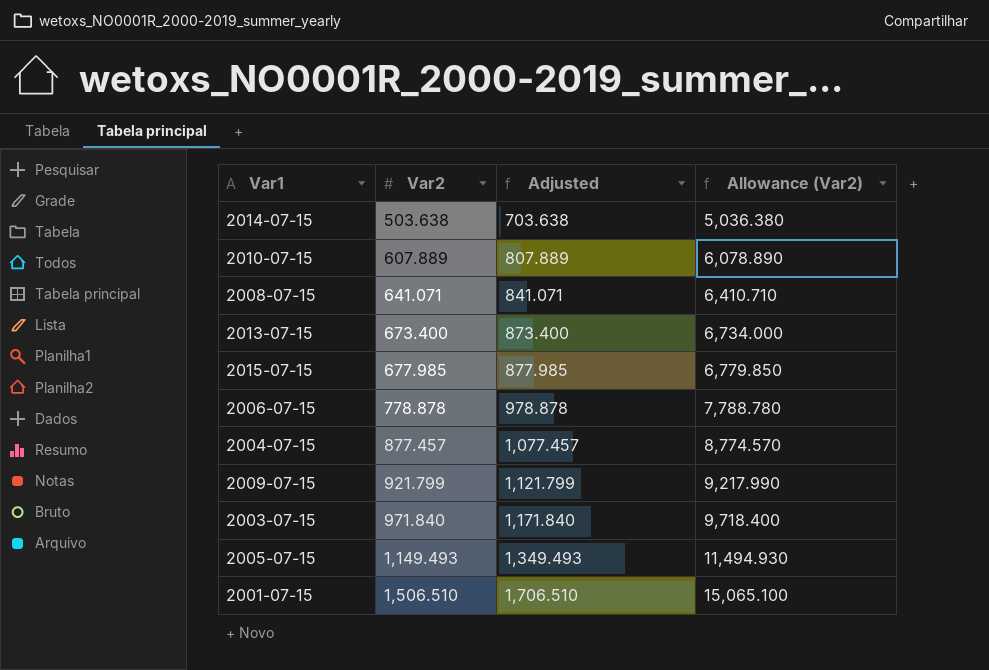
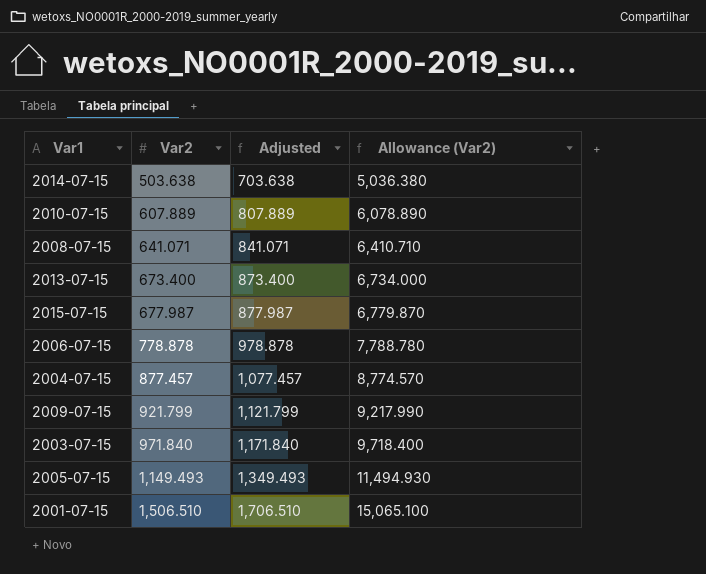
2015-07-15 | Var2: 677.985 -> 677.987
2015-07-15 | Adjusted: 877.985 -> 877.987
2015-07-15 | Allowance (Var2): 6,779.850 -> 6,779.870

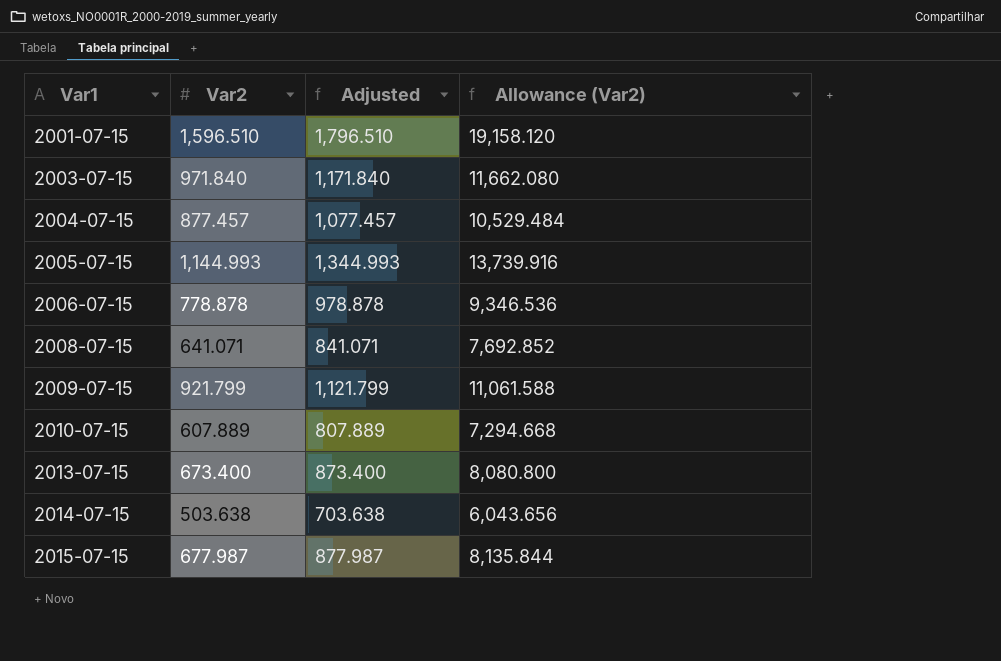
row order: Var2 ascending -> Var1 ascending
column Allowance (Var2) | formula: [Var2] * 10 -> [Var2] * 12
2001-07-15 | Var2: 1,506.510 -> 1,596.510
2001-07-15 | Adjusted: 1,706.510 -> 1,796.510
2005-07-15 | Var2: 1,149.493 -> 1,144.993
2005-07-15 | Adjusted: 1,349.493 -> 1,344.993

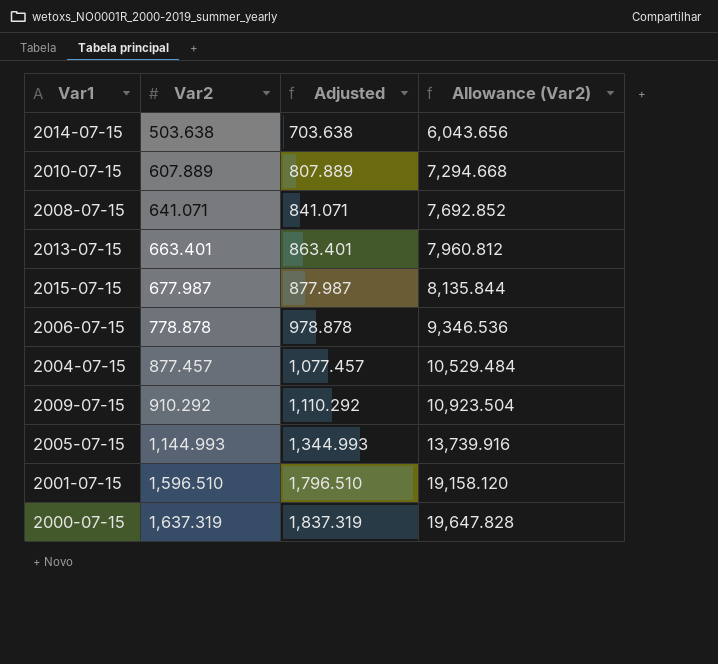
row order: Var1 ascending -> Var2 ascending
row 2003-07-15: 971.840 | 1,171.840 | 11,662.080 -> none
2013-07-15 | Var2: 673.400 -> 663.401
2013-07-15 | Adjusted: 873.400 -> 863.401
2013-07-15 | Allowance (Var2): 8,080.800 -> 7,960.812
2009-07-15 | Var2: 921.799 -> 910.292
2009-07-15 | Adjusted: 1,121.799 -> 1,110.292
2009-07-15 | Allowance (Var2): 11,061.588 -> 10,923.504
row 2000-07-15: none -> 1,637.319 | 1,837.319 | 19,647.828

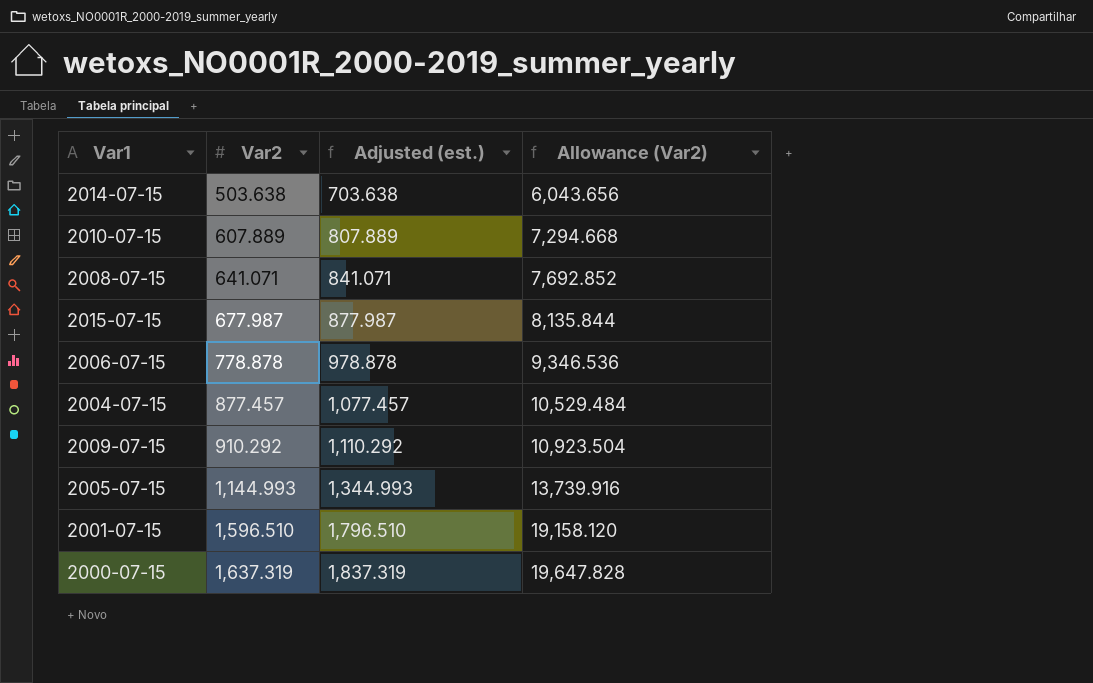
column name: Adjusted -> Adjusted (est.)
row 2013-07-15: 663.401 | 863.401 | 7,960.812 -> none

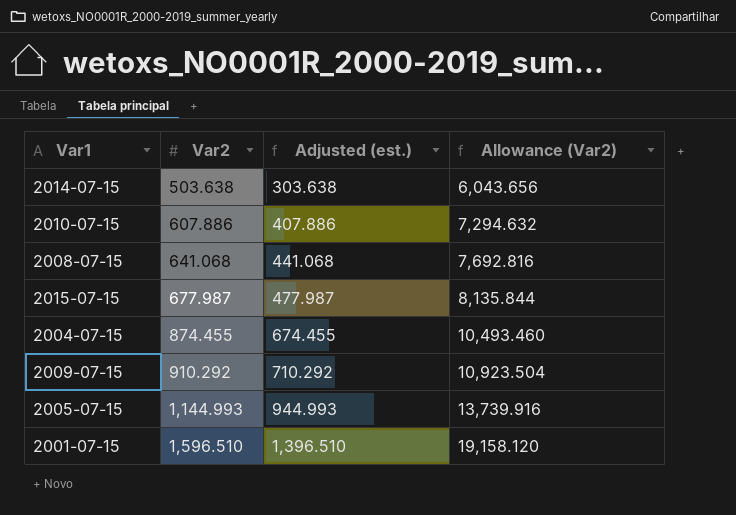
column Adjusted (est.) | formula: [Var2] + 200 -> [Var2] - 200
row 2006-07-15: 778.878 | 978.878 | 9,346.536 -> none
row 2000-07-15: 1,637.319 | 1,837.319 | 19,647.828 -> none
2010-07-15 | Var2: 607.889 -> 607.886
2010-07-15 | Allowance (Var2): 7,294.668 -> 7,294.632
2008-07-15 | Var2: 641.071 -> 641.068
2008-07-15 | Allowance (Var2): 7,692.852 -> 7,692.816
2004-07-15 | Var2: 877.457 -> 874.455
2004-07-15 | Allowance (Var2): 10,529.484 -> 10,493.460

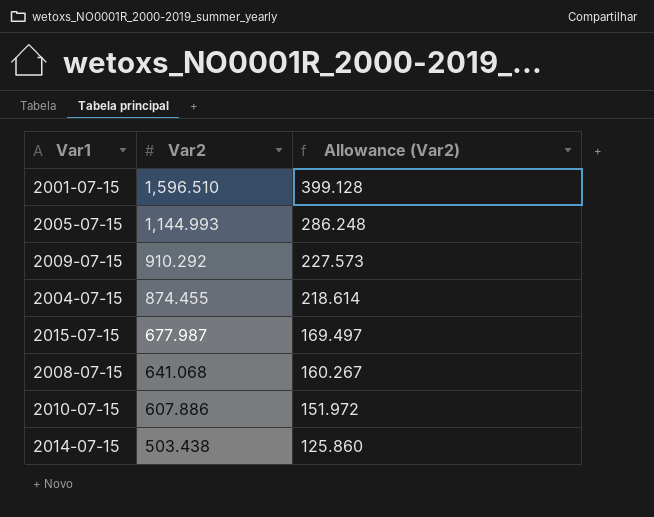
row order: Var2 ascending -> Var2 descending
column Adjusted (est.) | formula: [Var2] - 200 -> none
column Allowance (Var2) | formula: [Var2] * 12 -> [Var2] * 0.25
2014-07-15 | Var2: 503.638 -> 503.438

